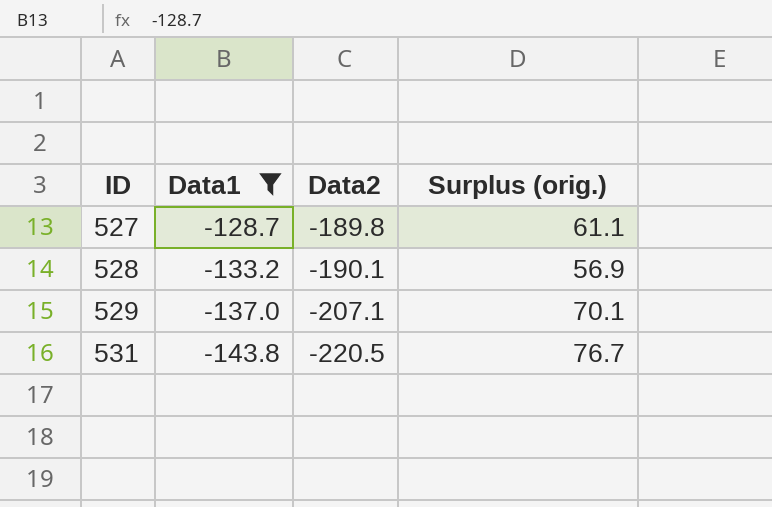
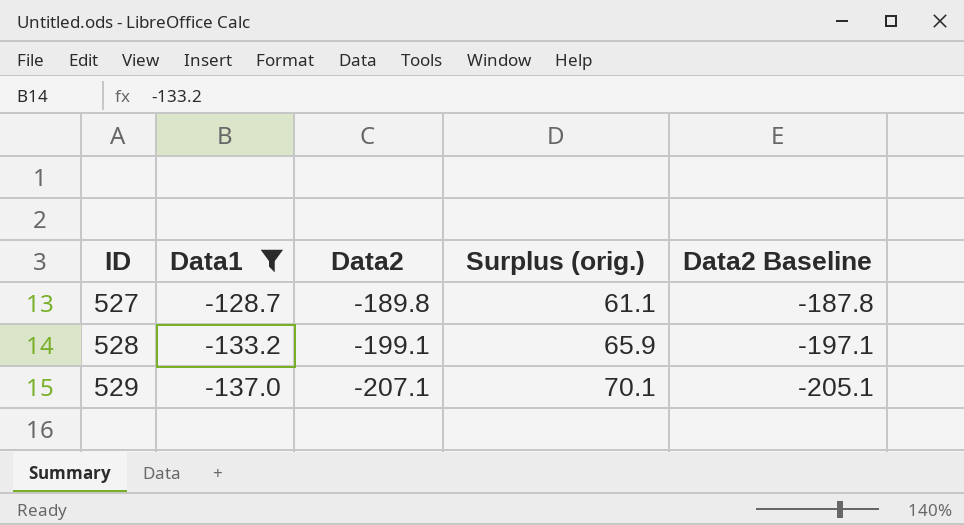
column Data2 Baseline | formula: none -> [Data2] + 2
row 531: -143.8 | -220.5 | 76.7 -> none
528 | Data2: -190.1 -> -199.1
528 | Surplus (orig.): 56.9 -> 65.9

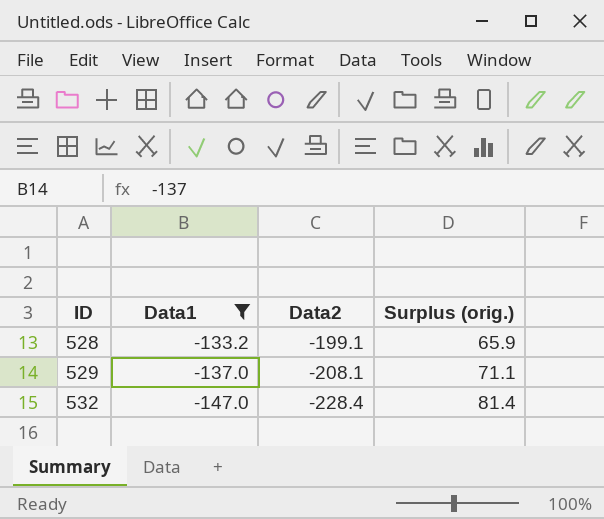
column Data2 Baseline | formula: [Data2] + 2 -> none
row 527: -128.7 | -189.8 | 61.1 | -187.8 -> none
529 | Data2: -207.1 -> -208.1
529 | Surplus (orig.): 70.1 -> 71.1
row 532: none -> -147.0 | -228.4 | 81.4

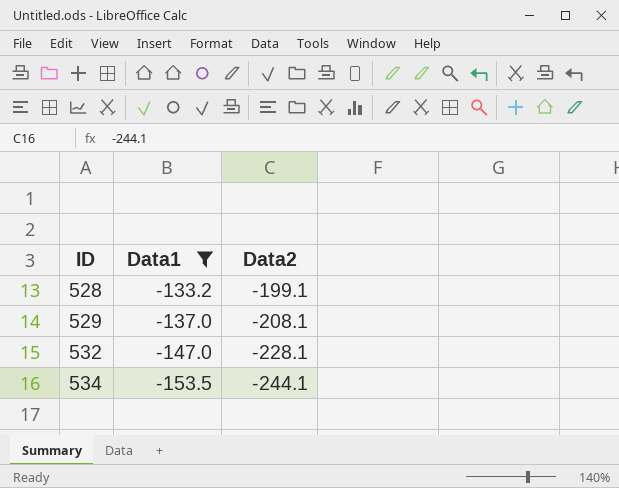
column Surplus (orig.) | formula: [Data1] - [Data2] -> none
532 | Data2: -228.4 -> -228.1
row 534: none -> -153.5 | -244.1

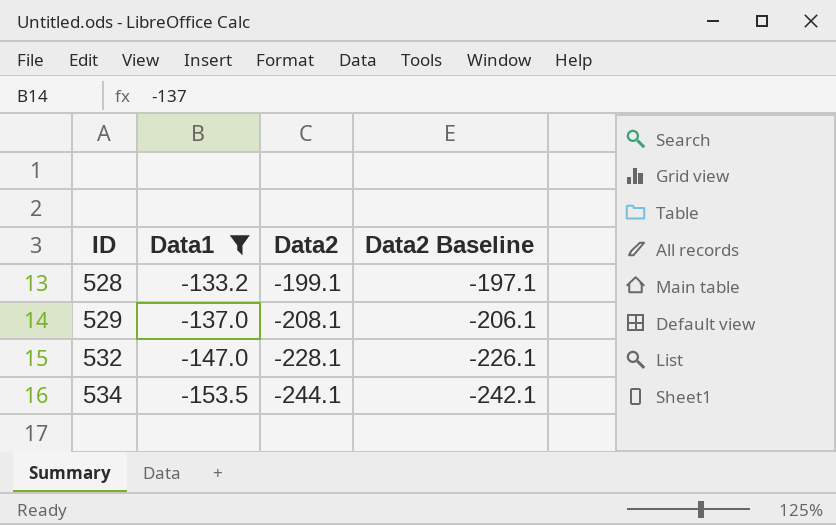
column Data2 Baseline | formula: none -> [Data2] + 2

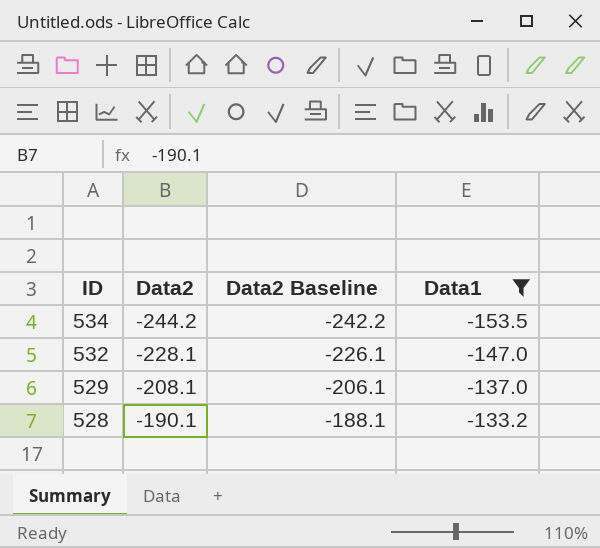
row order: ID ascending -> ID descending
column Data1 | position: 2 -> 4
534 | Data2: -244.1 -> -244.2
534 | Data2 Baseline: -242.1 -> -242.2
528 | Data2: -199.1 -> -190.1
528 | Data2 Baseline: -197.1 -> -188.1

